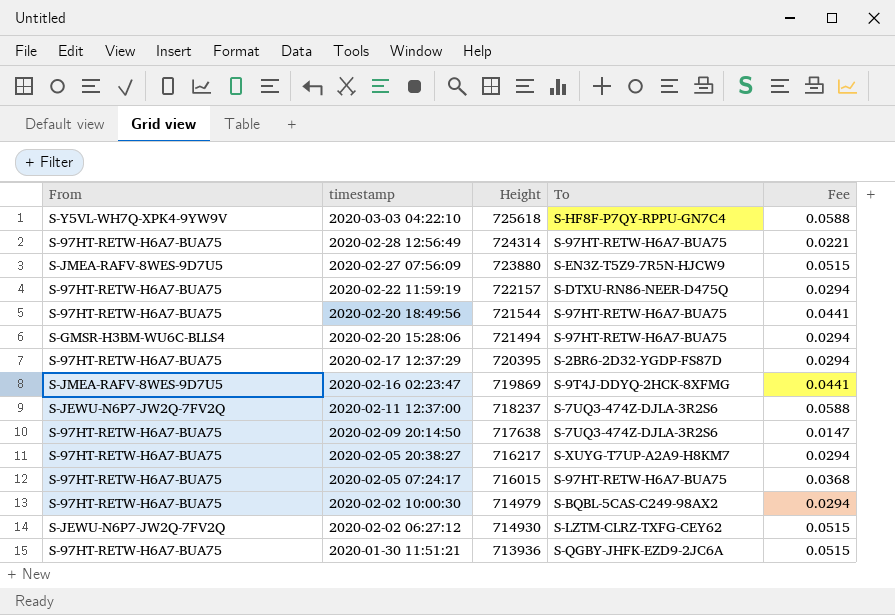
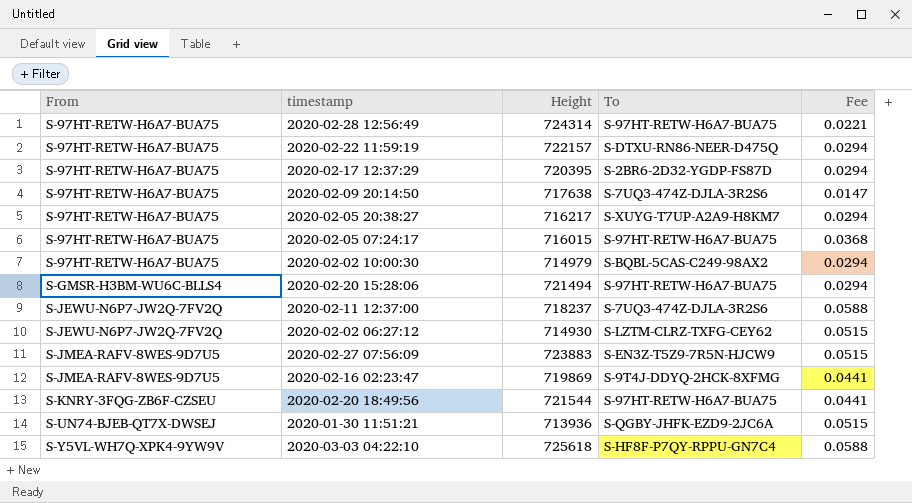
row order: timestamp descending -> From ascending
2020-02-27 07:56:09 | Height: 723880 -> 723883
2020-02-20 18:49:56 | From: S-97HT-RETW-H6A7-BUA75 -> S-KNRY-3FQG-ZB6F-CZSEU
2020-01-30 11:51:21 | From: S-97HT-RETW-H6A7-BUA75 -> S-UN74-BJEB-QT7X-DWSEJ

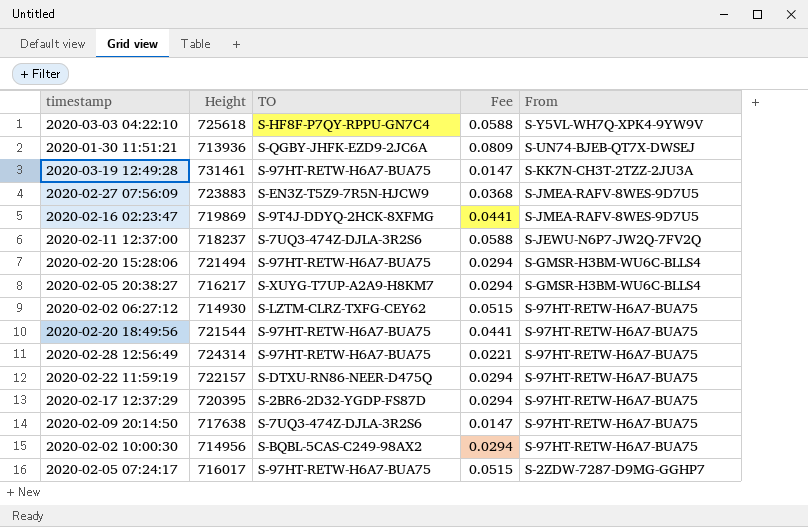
row order: From ascending -> From descending
column name: To -> TO
column From | position: 1 -> 5
2020-01-30 11:51:21 | Fee: 0.0515 -> 0.0809
row 2020-03-19 12:49:28: none -> 731461 | S-97HT-RETW-H6A7-BUA75 | 0.0147 | S-KK7N-CH3T-2TZZ-2JU3A
2020-02-27 07:56:09 | Fee: 0.0515 -> 0.0368
2020-02-05 20:38:27 | From: S-97HT-RETW-H6A7-BUA75 -> S-GMSR-H3BM-WU6C-BLLS4
2020-02-02 06:27:12 | From: S-JEWU-N6P7-JW2Q-7FV2Q -> S-97HT-RETW-H6A7-BUA75
2020-02-20 18:49:56 | From: S-KNRY-3FQG-ZB6F-CZSEU -> S-97HT-RETW-H6A7-BUA75
2020-02-02 10:00:30 | Height: 714979 -> 714956
2020-02-05 07:24:17 | Height: 716015 -> 716017
2020-02-05 07:24:17 | Fee: 0.0368 -> 0.0515
2020-02-05 07:24:17 | From: S-97HT-RETW-H6A7-BUA75 -> S-2ZDW-7287-D9MG-GGHP7

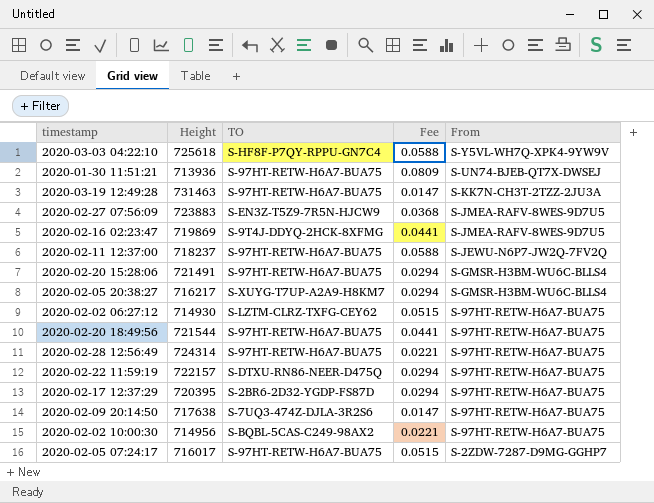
2020-01-30 11:51:21 | TO: S-QGBY-JHFK-EZD9-2JC6A -> S-97HT-RETW-H6A7-BUA75
2020-03-19 12:49:28 | Height: 731461 -> 731463
2020-02-11 12:37:00 | TO: S-7UQ3-474Z-DJLA-3R2S6 -> S-97HT-RETW-H6A7-BUA75
2020-02-20 15:28:06 | Height: 721494 -> 721491
2020-02-02 10:00:30 | Fee: 0.0294 -> 0.0221

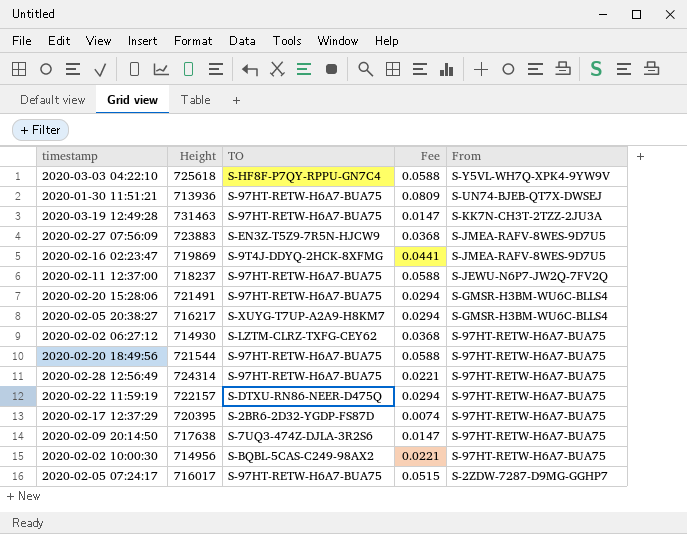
2020-02-02 06:27:12 | Fee: 0.0515 -> 0.0368
2020-02-20 18:49:56 | Fee: 0.0441 -> 0.0588
2020-02-17 12:37:29 | Fee: 0.0294 -> 0.0074

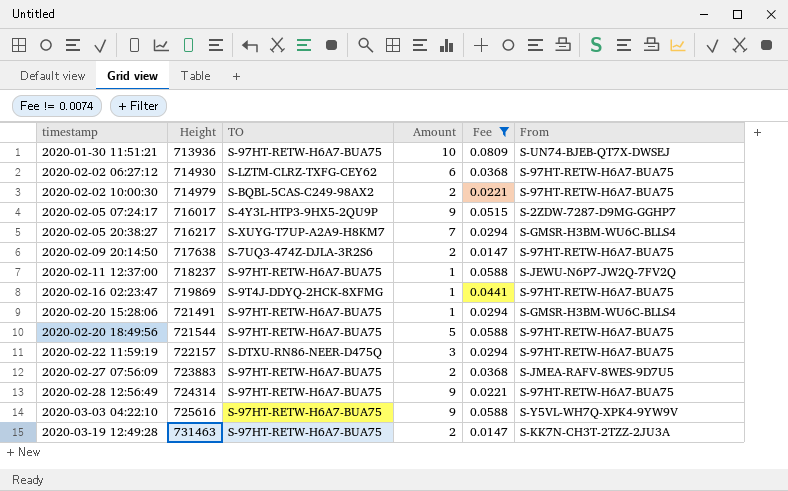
filter: none -> Fee != 0.0074
row order: From descending -> timestamp ascending
column Amount | position: none -> 4
2020-02-02 10:00:30 | Height: 714956 -> 714979
2020-02-05 07:24:17 | TO: S-97HT-RETW-H6A7-BUA75 -> S-4Y3L-HTP3-9HX5-2QU9P
2020-02-16 02:23:47 | From: S-JMEA-RAFV-8WES-9D7U5 -> S-97HT-RETW-H6A7-BUA75
2020-02-27 07:56:09 | TO: S-EN3Z-T5Z9-7R5N-HJCW9 -> S-97HT-RETW-H6A7-BUA75
2020-03-03 04:22:10 | Height: 725618 -> 725616
2020-03-03 04:22:10 | TO: S-HF8F-P7QY-RPPU-GN7C4 -> S-97HT-RETW-H6A7-BUA75

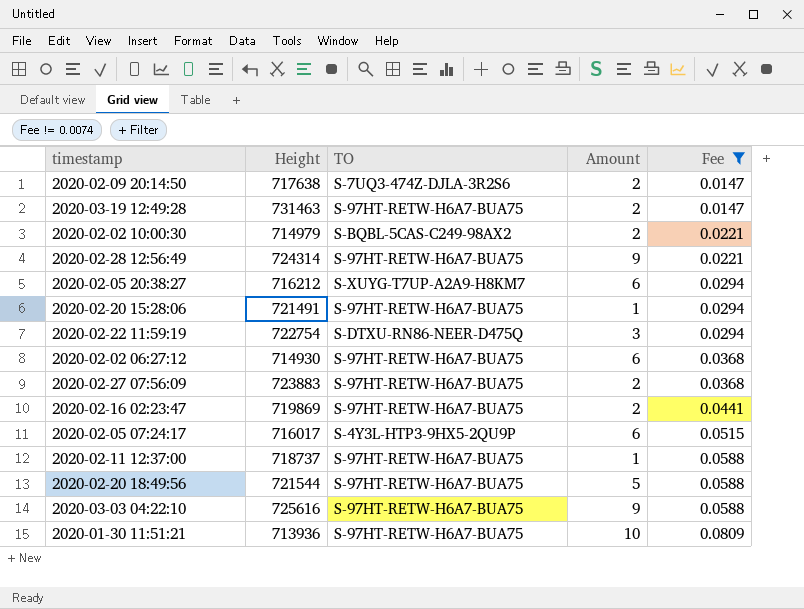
row order: timestamp ascending -> Fee ascending
column From | position: 6 -> none
2020-02-05 20:38:27 | Height: 716217 -> 716212
2020-02-05 20:38:27 | Amount: 7 -> 6
2020-02-22 11:59:19 | Height: 722157 -> 722754
2020-02-02 06:27:12 | TO: S-LZTM-CLRZ-TXFG-CEY62 -> S-97HT-RETW-H6A7-BUA75
2020-02-16 02:23:47 | TO: S-9T4J-DDYQ-2HCK-8XFMG -> S-97HT-RETW-H6A7-BUA75
2020-02-16 02:23:47 | Amount: 1 -> 2
2020-02-05 07:24:17 | Amount: 9 -> 6
2020-02-11 12:37:00 | Height: 718237 -> 718737

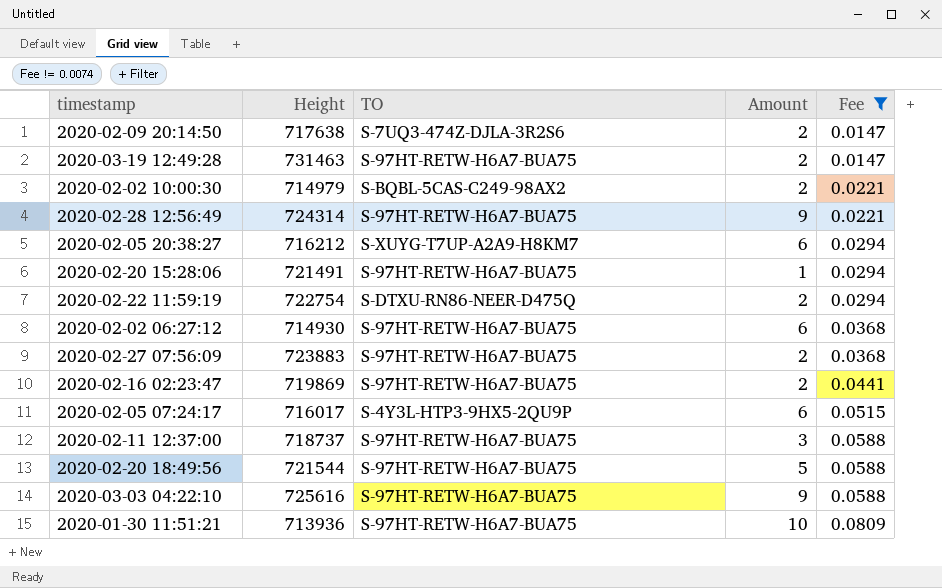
2020-02-22 11:59:19 | Amount: 3 -> 2
2020-02-11 12:37:00 | Amount: 1 -> 3

